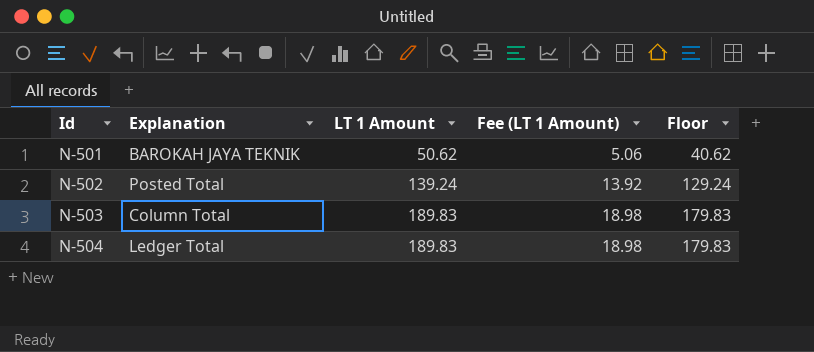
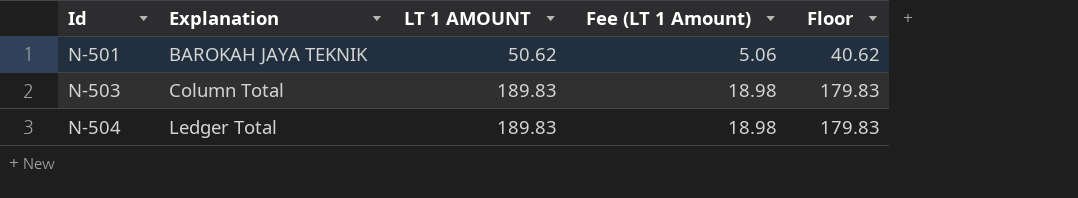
column name: LT 1 Amount -> LT 1 AMOUNT
row N-502: Posted Total | 139.24 | 13.92 | 129.24 -> none

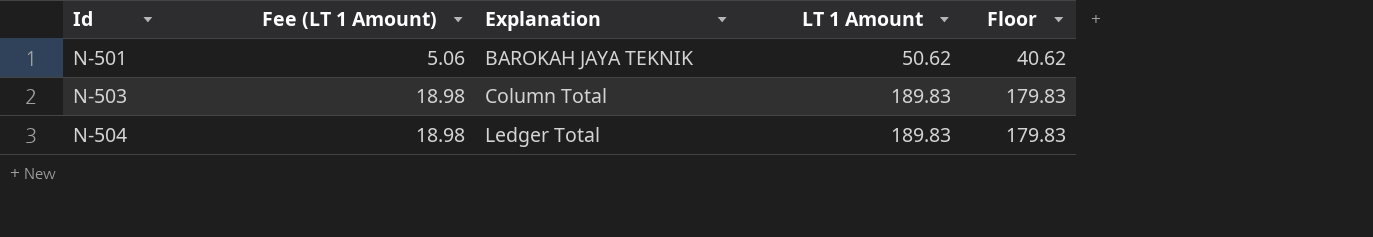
column Fee (LT 1 Amount) | position: 4 -> 2
column name: LT 1 AMOUNT -> LT 1 Amount

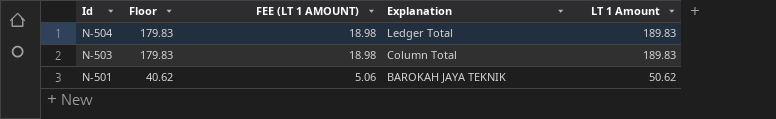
row order: Id ascending -> Id descending
column Floor | position: 5 -> 2
column name: Fee (LT 1 Amount) -> FEE (LT 1 AMOUNT)

